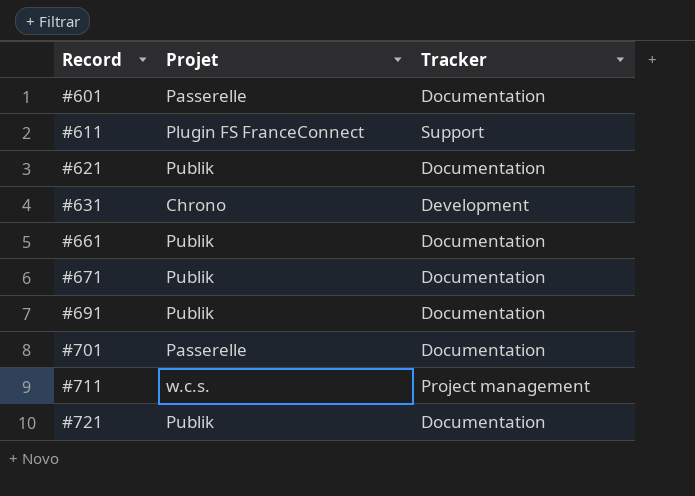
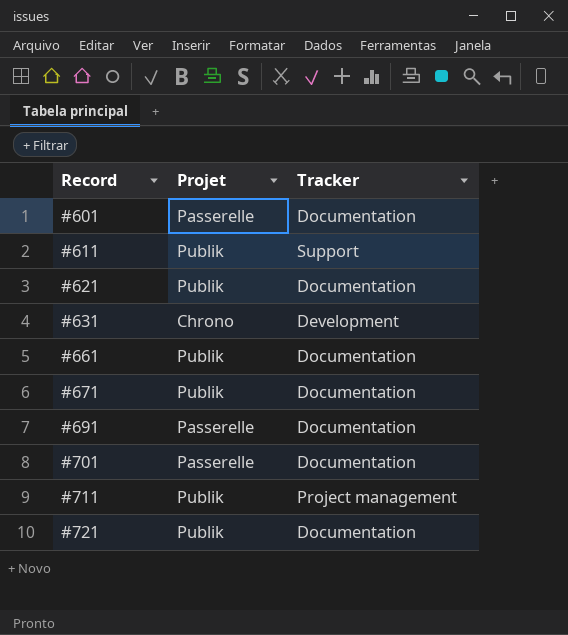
#611 | Projet: Plugin FS FranceConnect -> Publik
#691 | Projet: Publik -> Passerelle
#711 | Projet: w.c.s. -> Publik

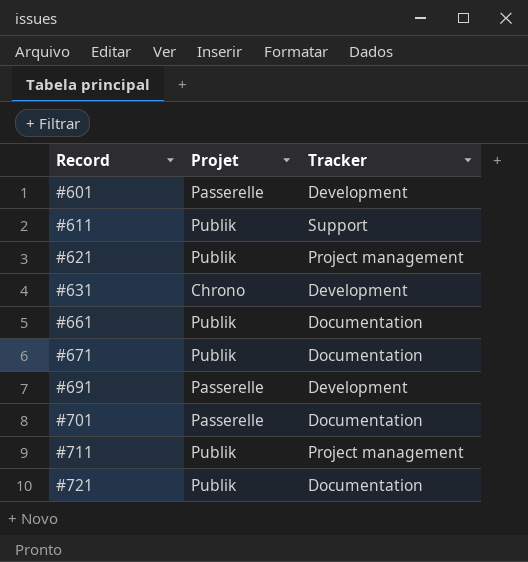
#601 | Tracker: Documentation -> Development
#621 | Tracker: Documentation -> Project management
#691 | Tracker: Documentation -> Development

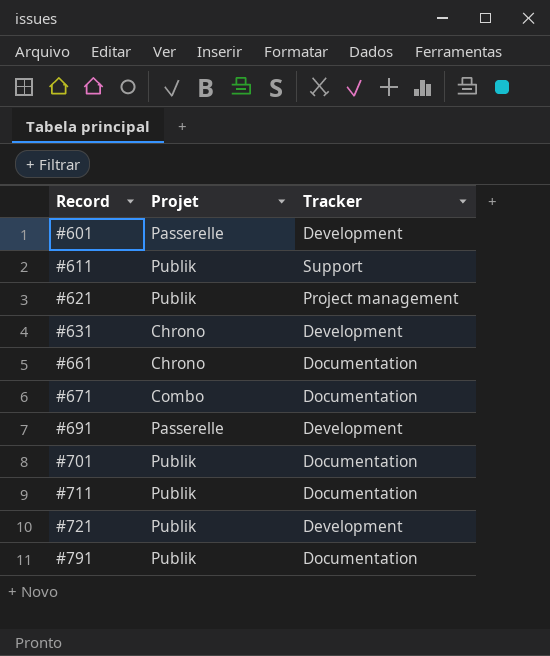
#661 | Projet: Publik -> Chrono
#671 | Projet: Publik -> Combo
#701 | Projet: Passerelle -> Publik
#711 | Tracker: Project management -> Documentation
#721 | Tracker: Documentation -> Development
row #791: none -> Publik | Documentation

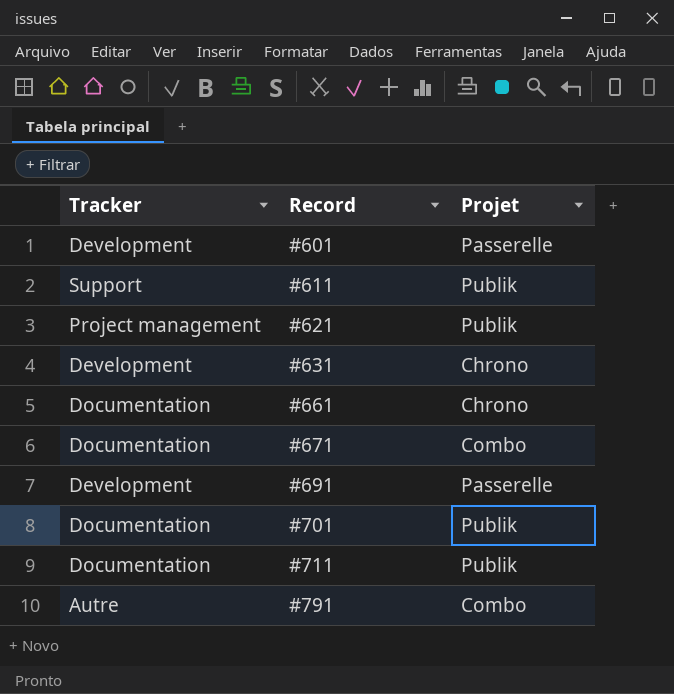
column Tracker | position: 3 -> 1
row #721: Publik | Development -> none
#791 | Tracker: Documentation -> Autre
#791 | Projet: Publik -> Combo

